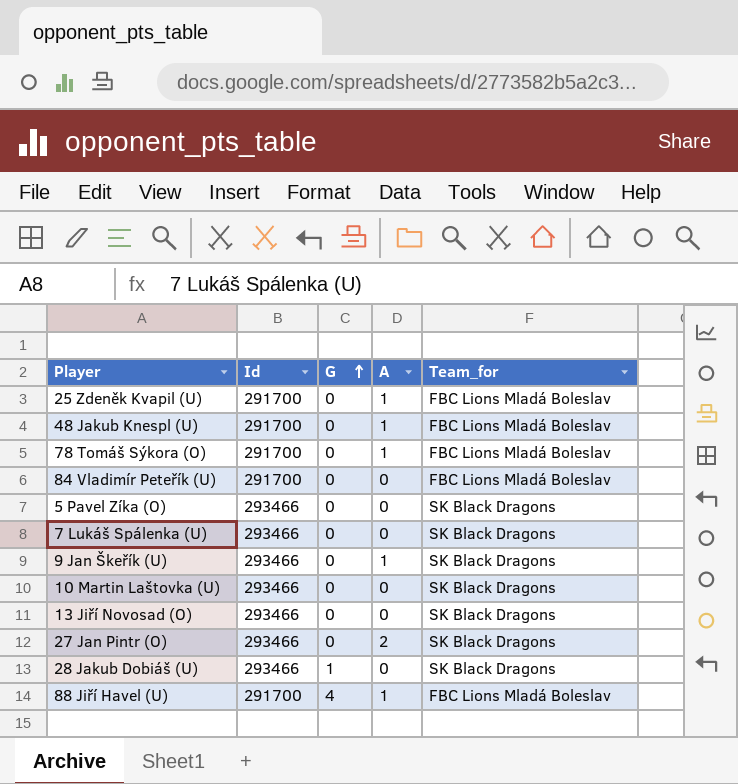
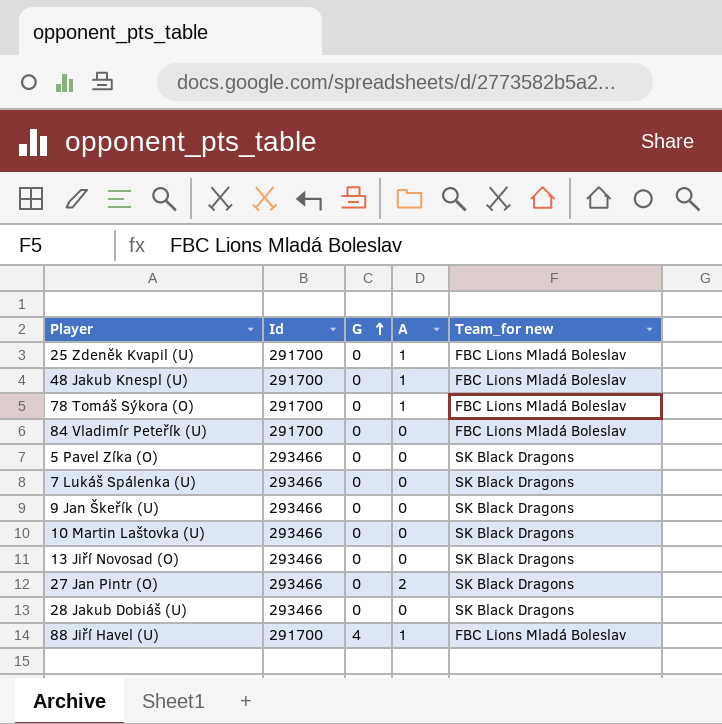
column name: Team_for -> Team_for new
9 Jan Škeřík (U) | A: 1 -> 0
28 Jakub Dobiáš (U) | G: 1 -> 0

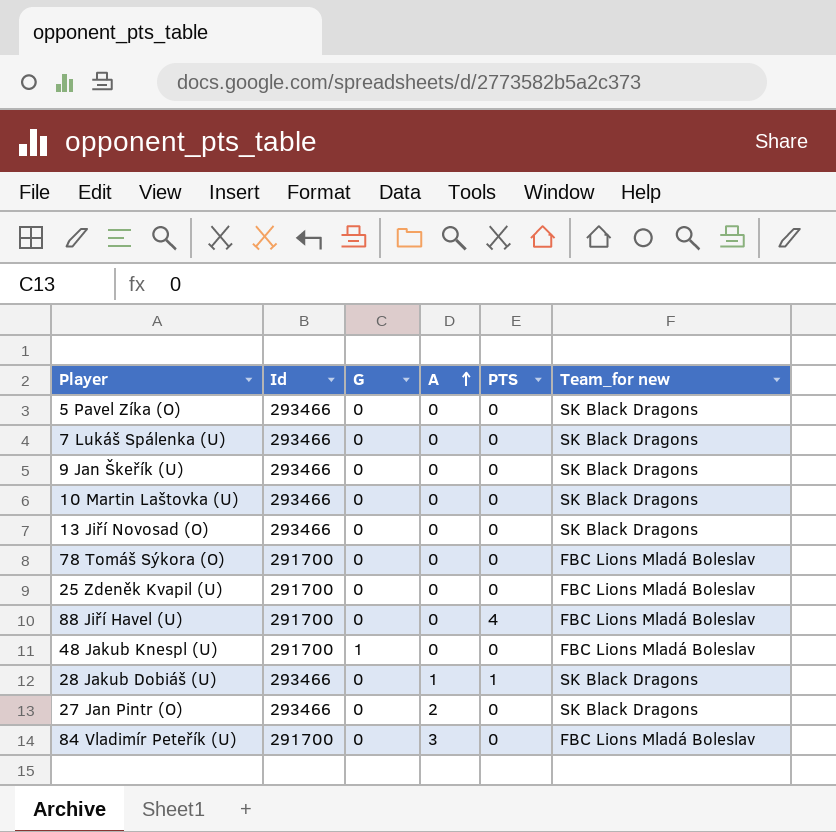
row order: G ascending -> A ascending
column PTS | position: none -> 5
78 Tomáš Sýkora (O) | A: 1 -> 0
25 Zdeněk Kvapil (U) | A: 1 -> 0
88 Jiří Havel (U) | G: 4 -> 0
88 Jiří Havel (U) | A: 1 -> 0
48 Jakub Knespl (U) | G: 0 -> 1
48 Jakub Knespl (U) | A: 1 -> 0
28 Jakub Dobiáš (U) | A: 0 -> 1
84 Vladimír Peteřík (U) | A: 0 -> 3

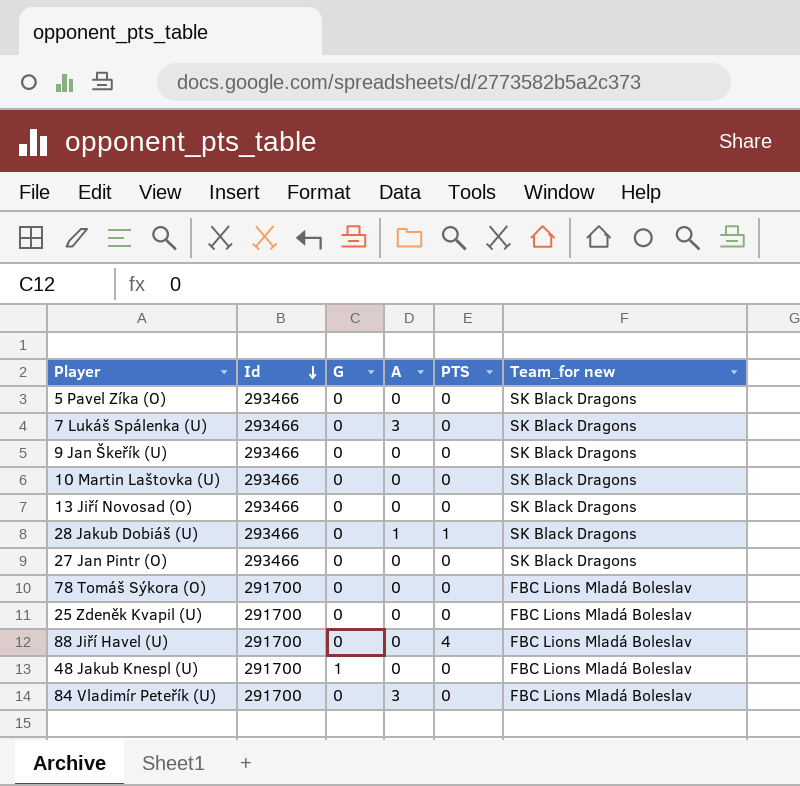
row order: A ascending -> Id descending
7 Lukáš Spálenka (U) | A: 0 -> 3
27 Jan Pintr (O) | A: 2 -> 0

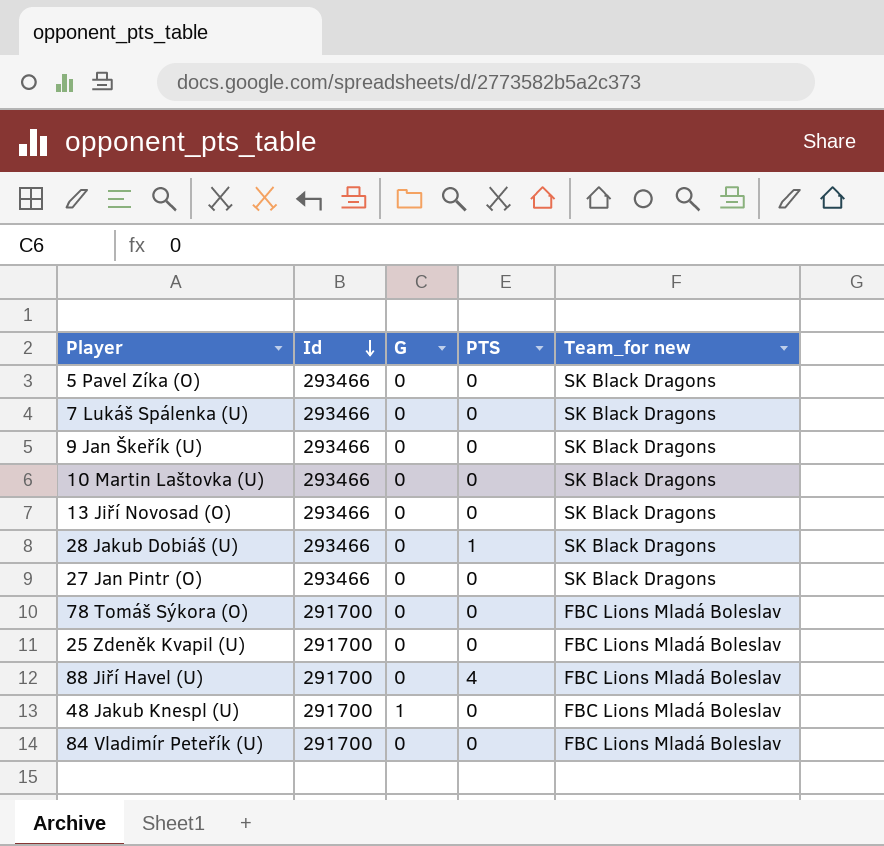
column A | position: 4 -> none

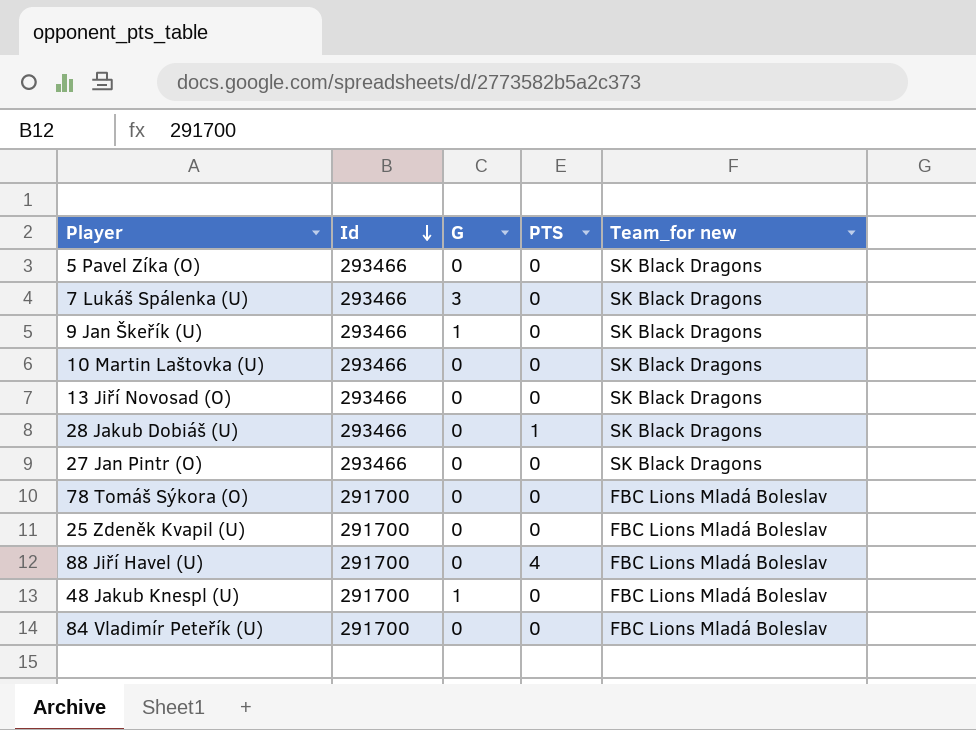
7 Lukáš Spálenka (U) | G: 0 -> 3
9 Jan Škeřík (U) | G: 0 -> 1

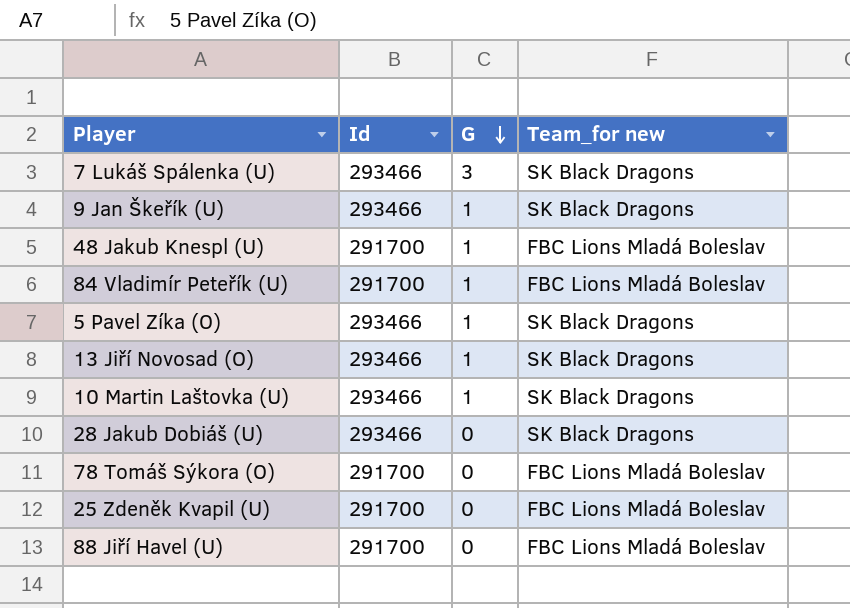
row order: Id descending -> G descending
column PTS | position: 4 -> none
row 27 Jan Pintr (O): 293466 | 0 | 0 | SK Black Dragons -> none
84 Vladimír Peteřík (U) | G: 0 -> 1
5 Pavel Zíka (O) | G: 0 -> 1
13 Jiří Novosad (O) | G: 0 -> 1
10 Martin Laštovka (U) | G: 0 -> 1

